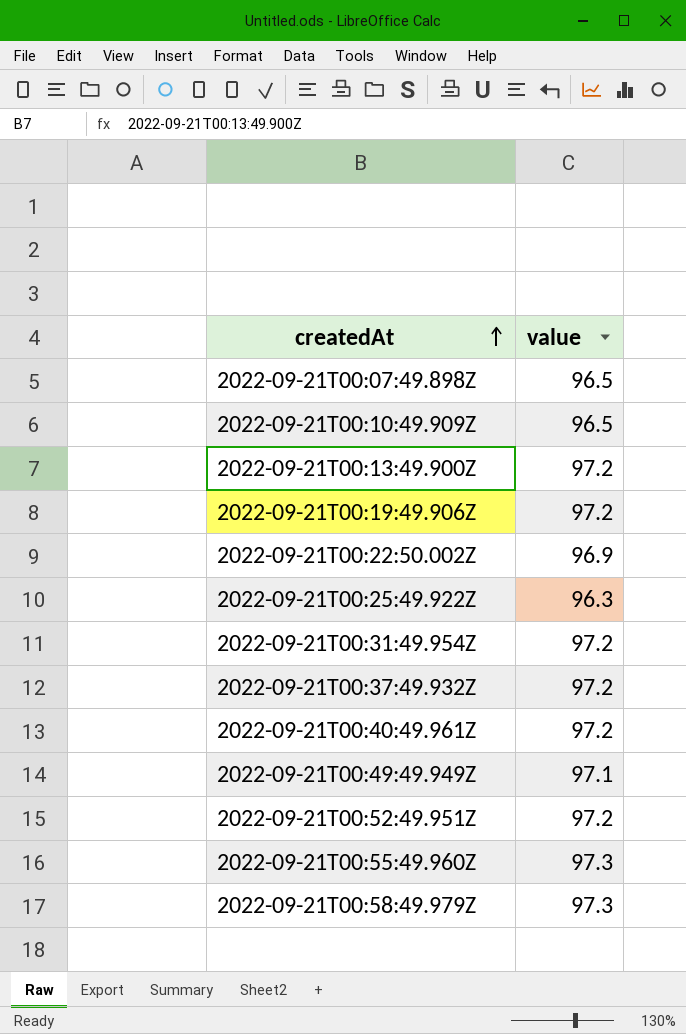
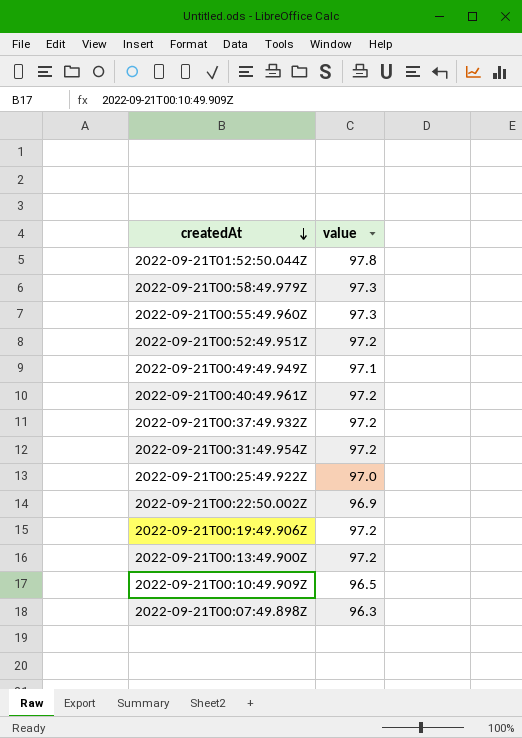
row order: createdAt ascending -> createdAt descending
row 2022-09-21T01:52:50.044Z: none -> 97.8
2022-09-21T00:25:49.922Z | value: 96.3 -> 97.0
2022-09-21T00:07:49.898Z | value: 96.5 -> 96.3

